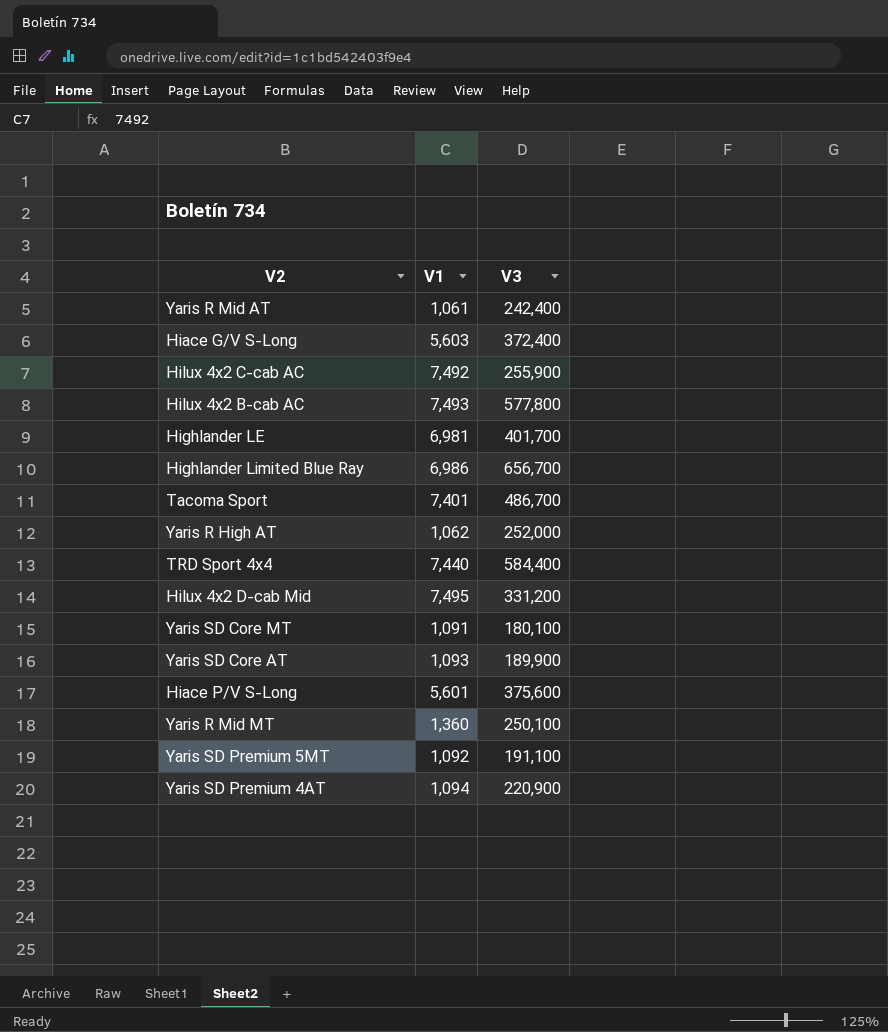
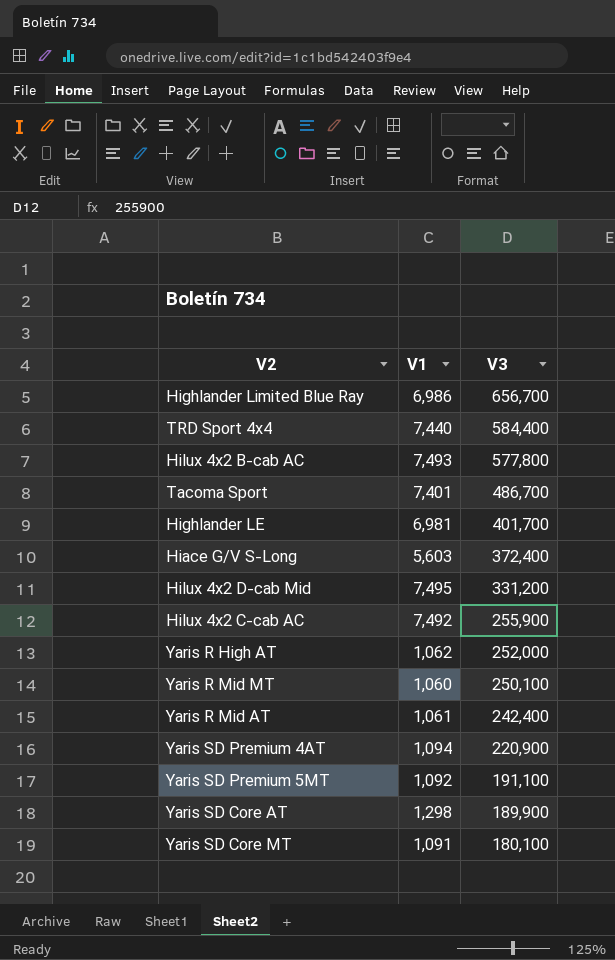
row order: none -> V3 descending
row Hiace P/V S-Long: 5,601 | 375,600 -> none
Yaris R Mid MT | V1: 1,360 -> 1,060
Yaris SD Core AT | V1: 1,093 -> 1,298

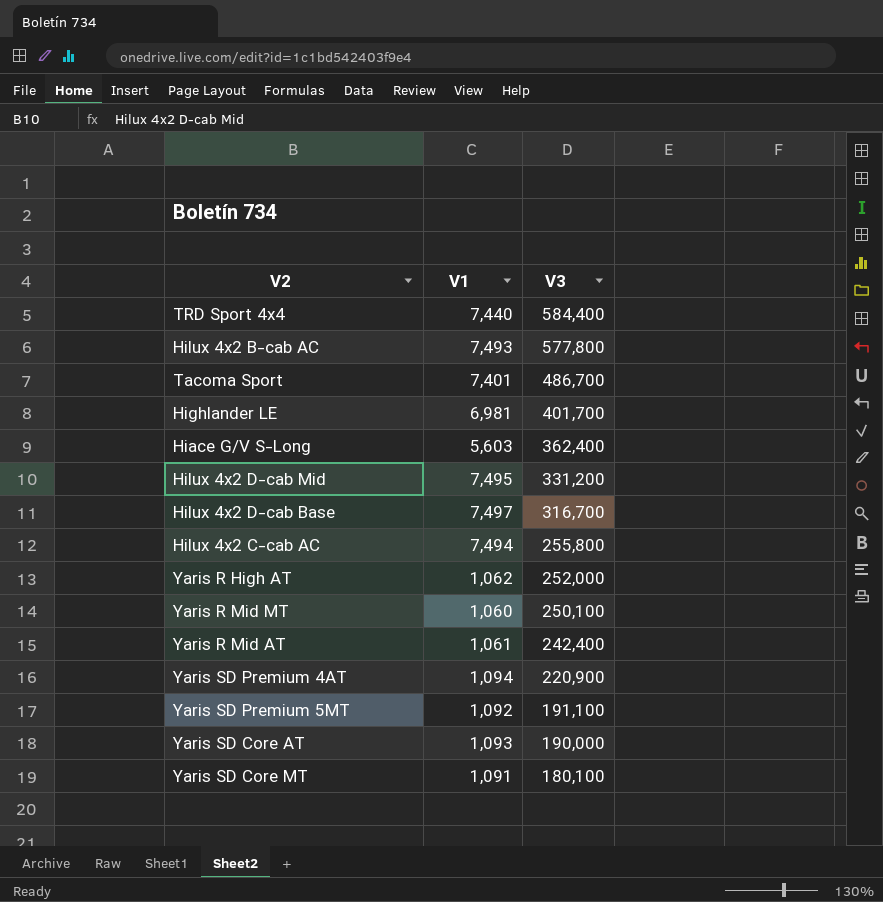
row Highlander Limited Blue Ray: 6,986 | 656,700 -> none
Hiace G/V S-Long | V3: 372,400 -> 362,400
row Hilux 4x2 D-cab Base: none -> 7,497 | 316,700
Hilux 4x2 C-cab AC | V1: 7,492 -> 7,494
Hilux 4x2 C-cab AC | V3: 255,900 -> 255,800
Yaris SD Core AT | V1: 1,298 -> 1,093
Yaris SD Core AT | V3: 189,900 -> 190,000

